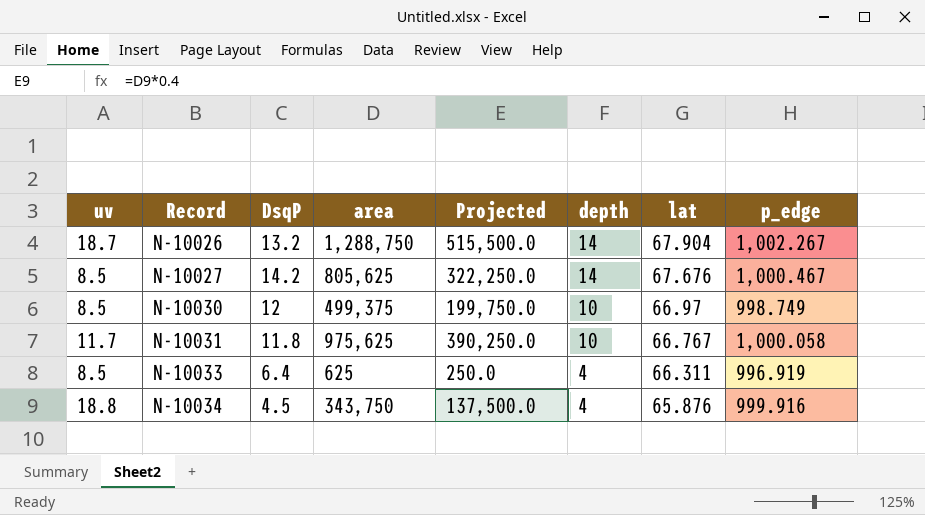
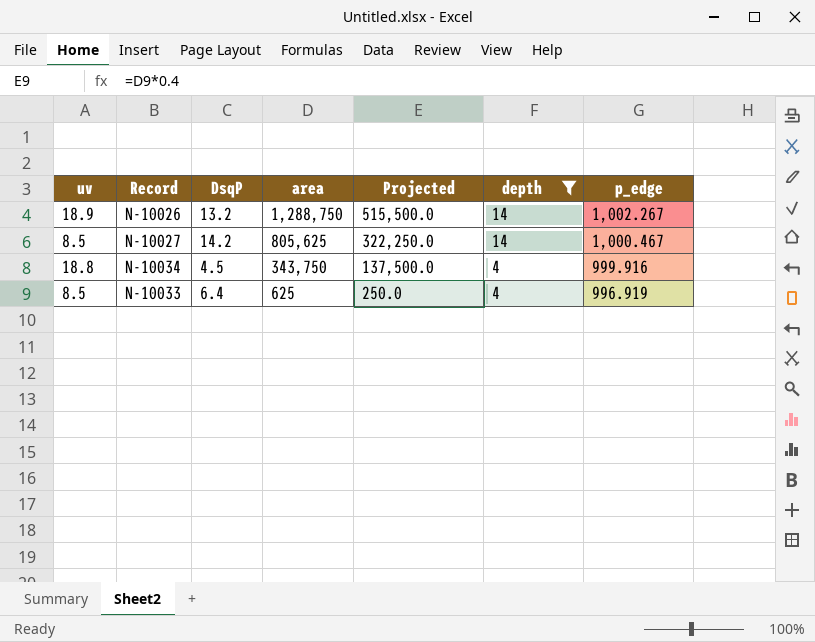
filter: none -> depth != 10
row order: Record ascending -> area descending
column lat | position: 7 -> none
N-10026 | uv: 18.7 -> 18.9

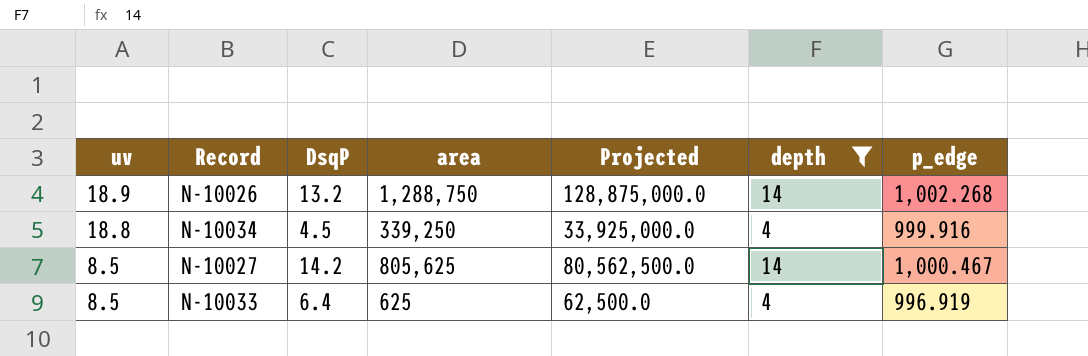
row order: area descending -> uv descending
column Projected | formula: [area] * 0.4 -> [area] * 100
N-10026 | p_edge: 1,002.267 -> 1,002.268
N-10034 | area: 343,750 -> 339,250

